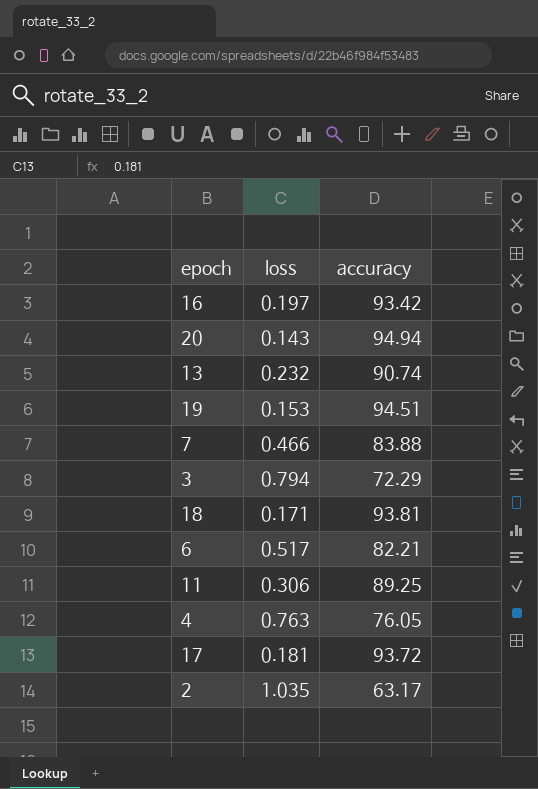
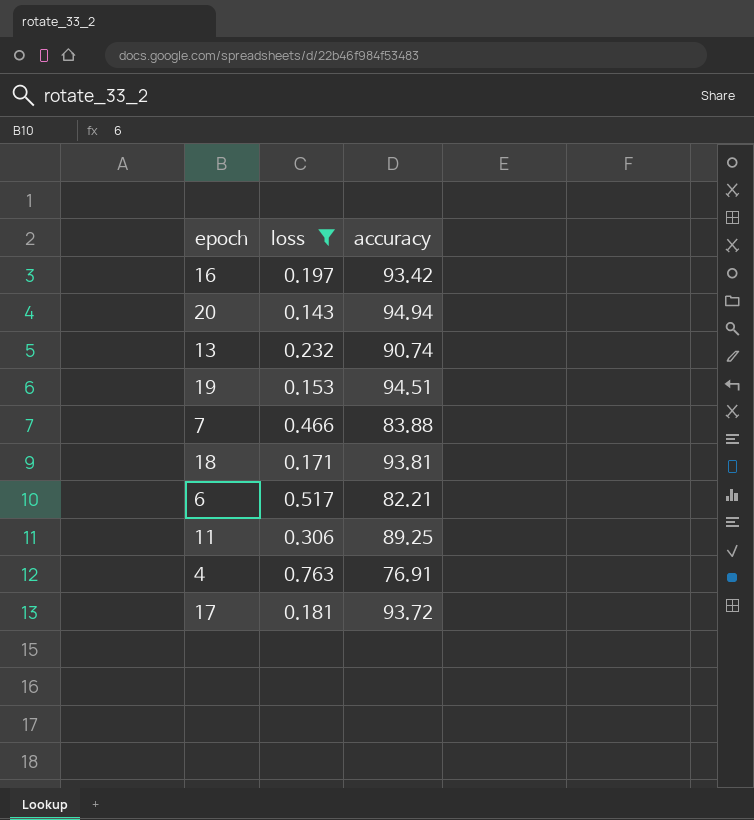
filter: none -> loss <= 0.763
4 | accuracy: 76.05 -> 76.91

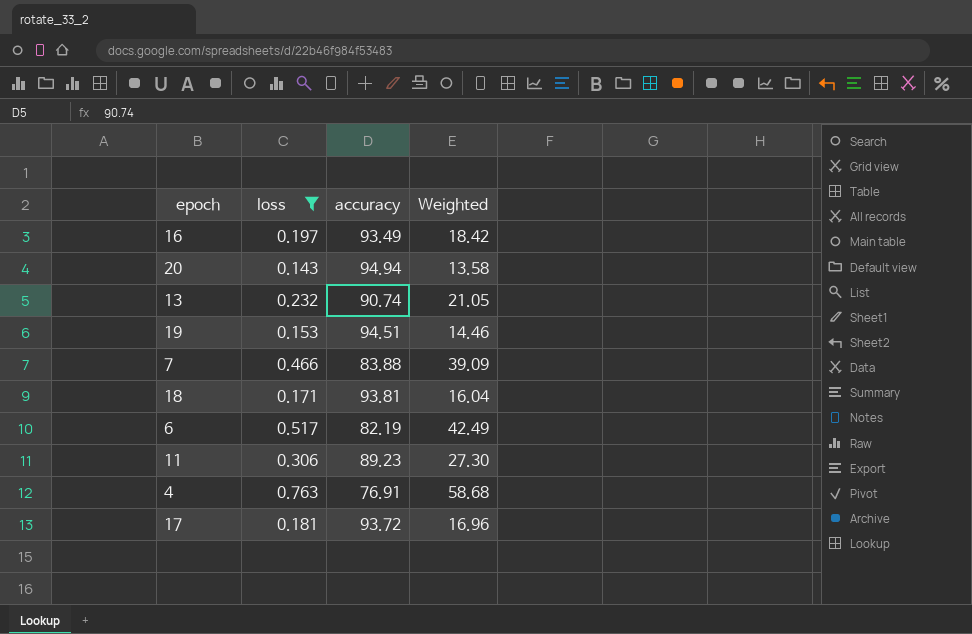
column Weighted | formula: none -> [loss] * [accuracy]
16 | accuracy: 93.42 -> 93.49
6 | accuracy: 82.21 -> 82.19
11 | accuracy: 89.25 -> 89.23

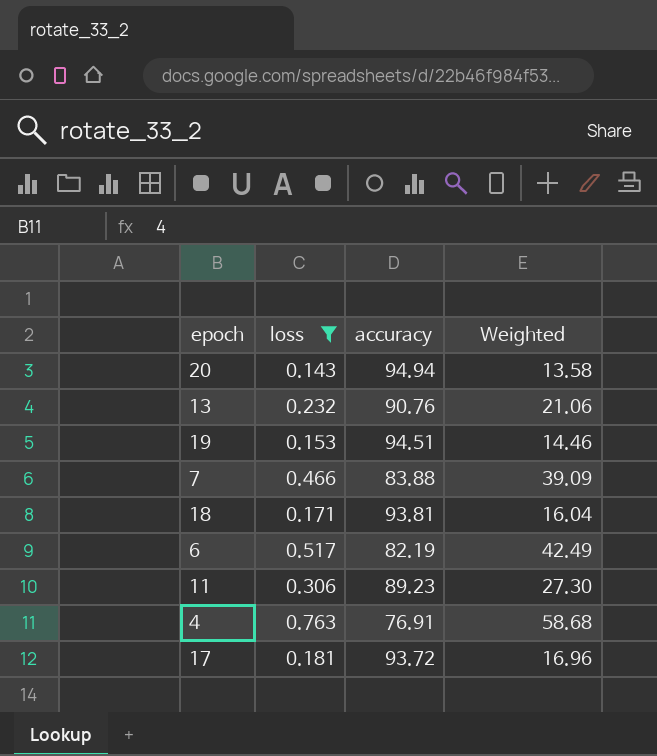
row 16: 0.197 | 93.49 | 18.42 -> none
13 | accuracy: 90.74 -> 90.76
13 | Weighted: 21.05 -> 21.06

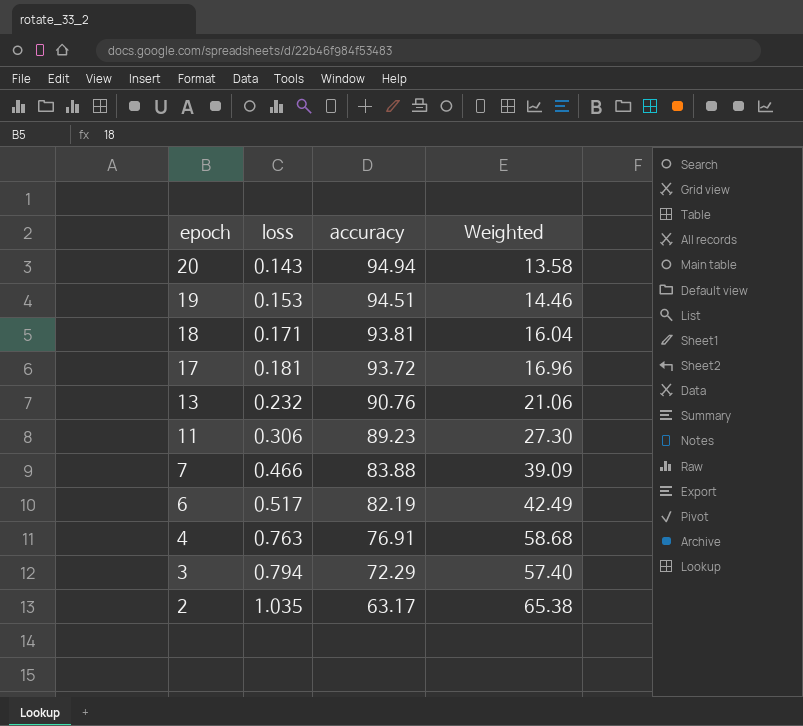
filter: loss <= 0.763 -> none
row order: none -> epoch descending

